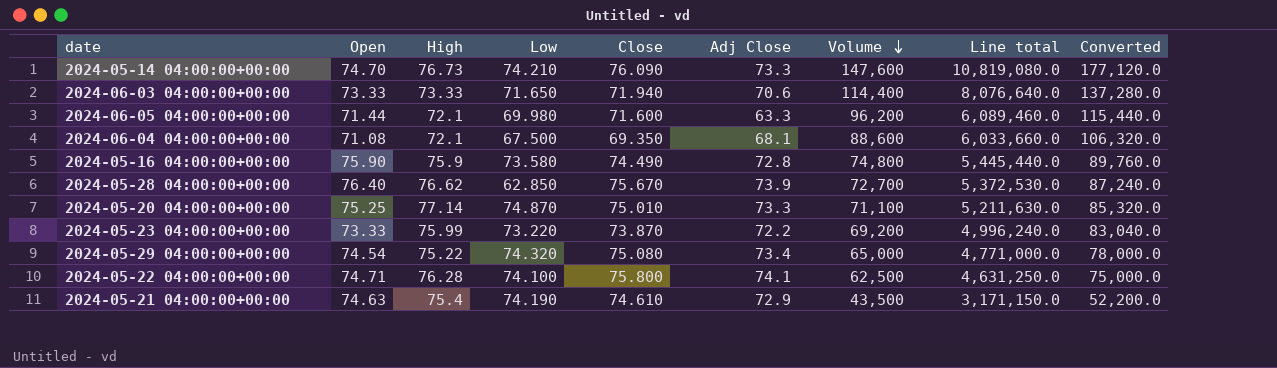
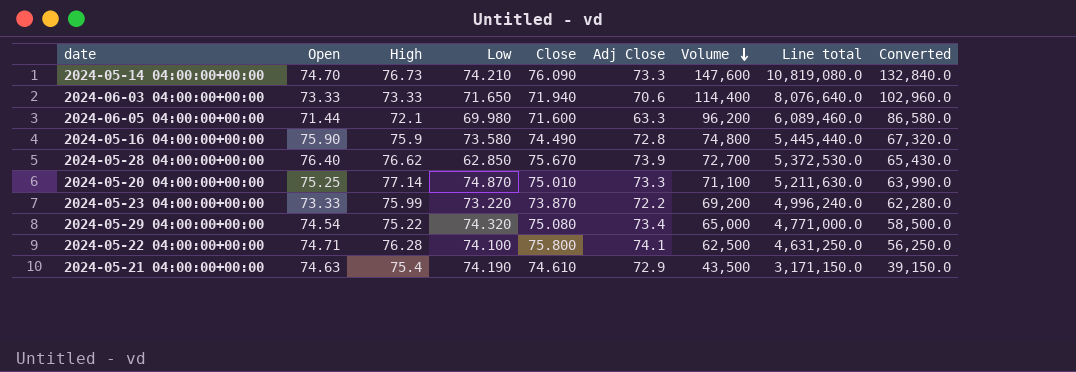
column Converted | formula: [Volume] * 1.2 -> [Volume] * 0.9
row 2024-06-04 04:00:00+00:00: 71.08 | 72.1 | 67.500 | 69.350 | 68.1 | 88,600 | 6,033,660.0 | 106,320.0 -> none

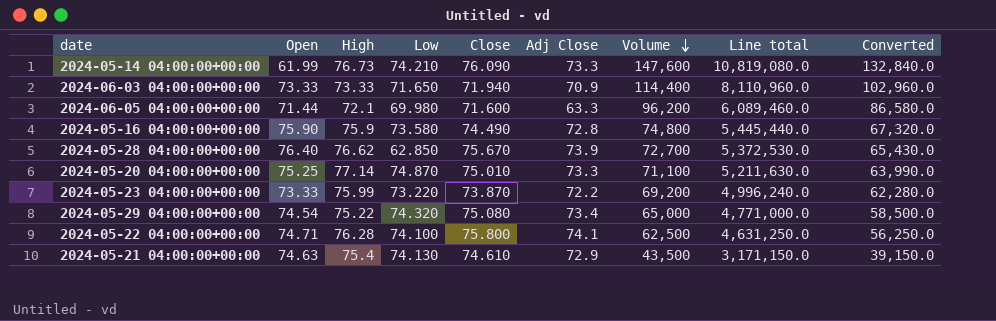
2024-05-14 04:00:00+00:00 | Open: 74.70 -> 61.99
2024-06-03 04:00:00+00:00 | Adj Close: 70.6 -> 70.9
2024-06-03 04:00:00+00:00 | Line total: 8,076,640.0 -> 8,110,960.0
2024-05-21 04:00:00+00:00 | Low: 74.190 -> 74.130

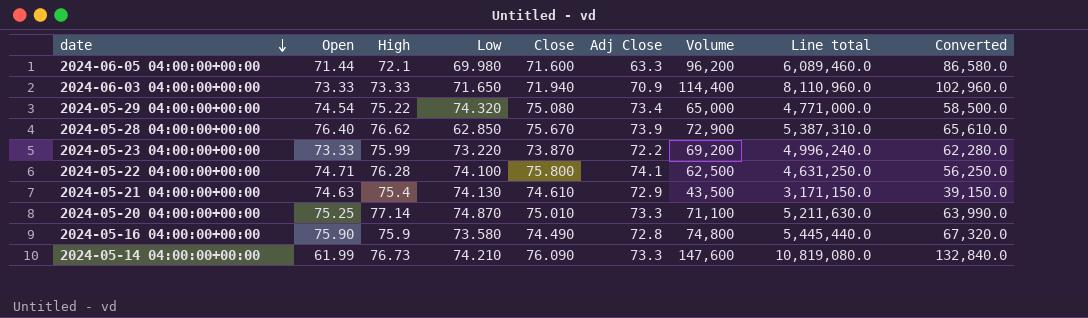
row order: Volume descending -> date descending
2024-05-28 04:00:00+00:00 | Volume: 72,700 -> 72,900
2024-05-28 04:00:00+00:00 | Line total: 5,372,530.0 -> 5,387,310.0
2024-05-28 04:00:00+00:00 | Converted: 65,430.0 -> 65,610.0

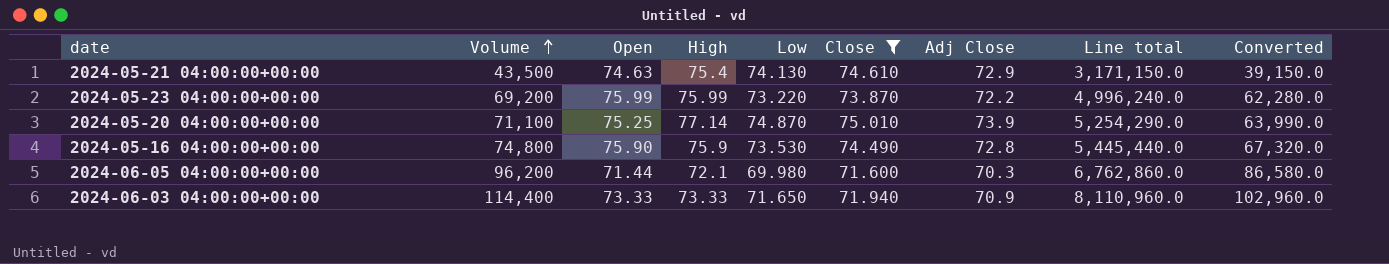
filter: none -> Close <= 75.010
row order: date descending -> Volume ascending
column Volume | position: 7 -> 2
2024-05-23 04:00:00+00:00 | Open: 73.33 -> 75.99
2024-05-20 04:00:00+00:00 | Adj Close: 73.3 -> 73.9
2024-05-20 04:00:00+00:00 | Line total: 5,211,630.0 -> 5,254,290.0
2024-05-16 04:00:00+00:00 | Low: 73.580 -> 73.530
2024-06-05 04:00:00+00:00 | Adj Close: 63.3 -> 70.3
2024-06-05 04:00:00+00:00 | Line total: 6,089,460.0 -> 6,762,860.0

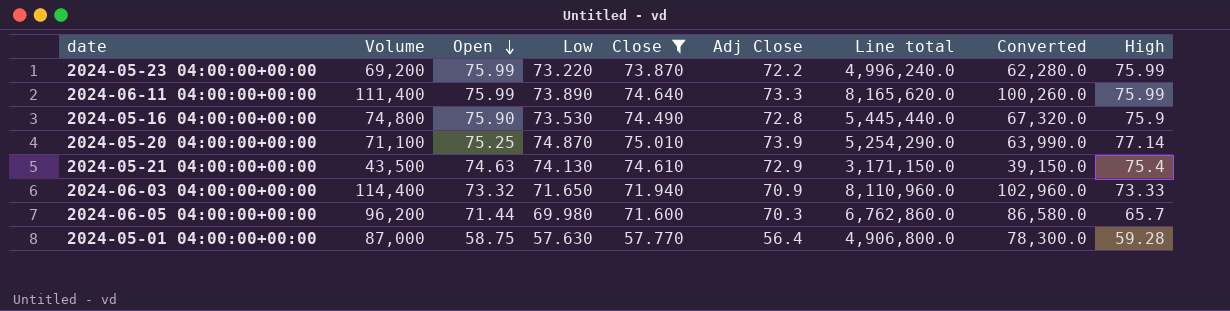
row order: Volume ascending -> Open descending
column High | position: 4 -> 9
row 2024-06-11 04:00:00+00:00: none -> 111,400 | 75.99 | 73.890 | 74.640 | 73.3 | 8,165,620.0 | 100,260.0 | 75.99
2024-06-03 04:00:00+00:00 | Open: 73.33 -> 73.32
2024-06-05 04:00:00+00:00 | High: 72.1 -> 65.7
row 2024-05-01 04:00:00+00:00: none -> 87,000 | 58.75 | 57.630 | 57.770 | 56.4 | 4,906,800.0 | 78,300.0 | 59.28

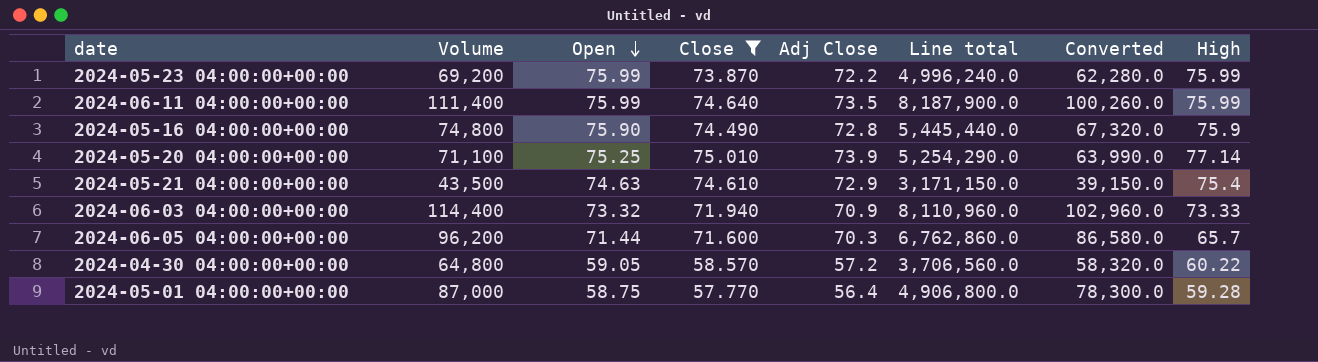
column Low | position: 4 -> none
2024-06-11 04:00:00+00:00 | Adj Close: 73.3 -> 73.5
2024-06-11 04:00:00+00:00 | Line total: 8,165,620.0 -> 8,187,900.0
row 2024-04-30 04:00:00+00:00: none -> 64,800 | 59.05 | 58.570 | 57.2 | 3,706,560.0 | 58,320.0 | 60.22

